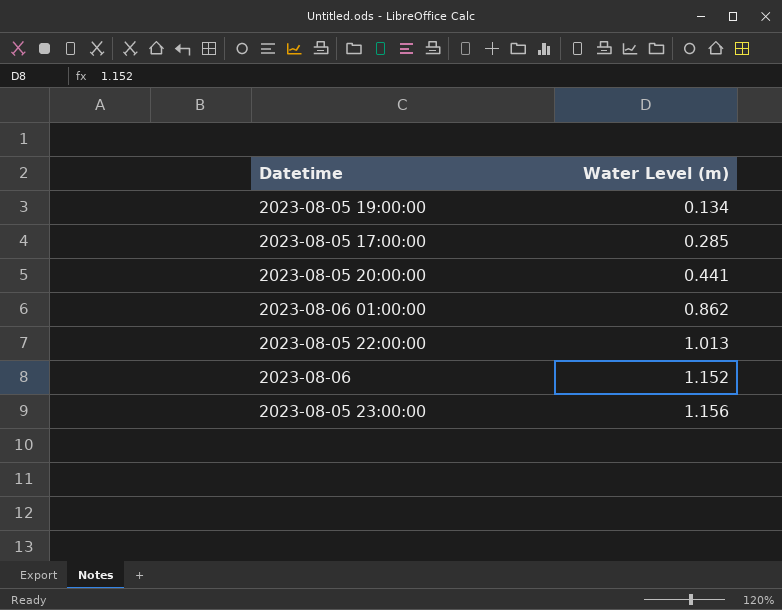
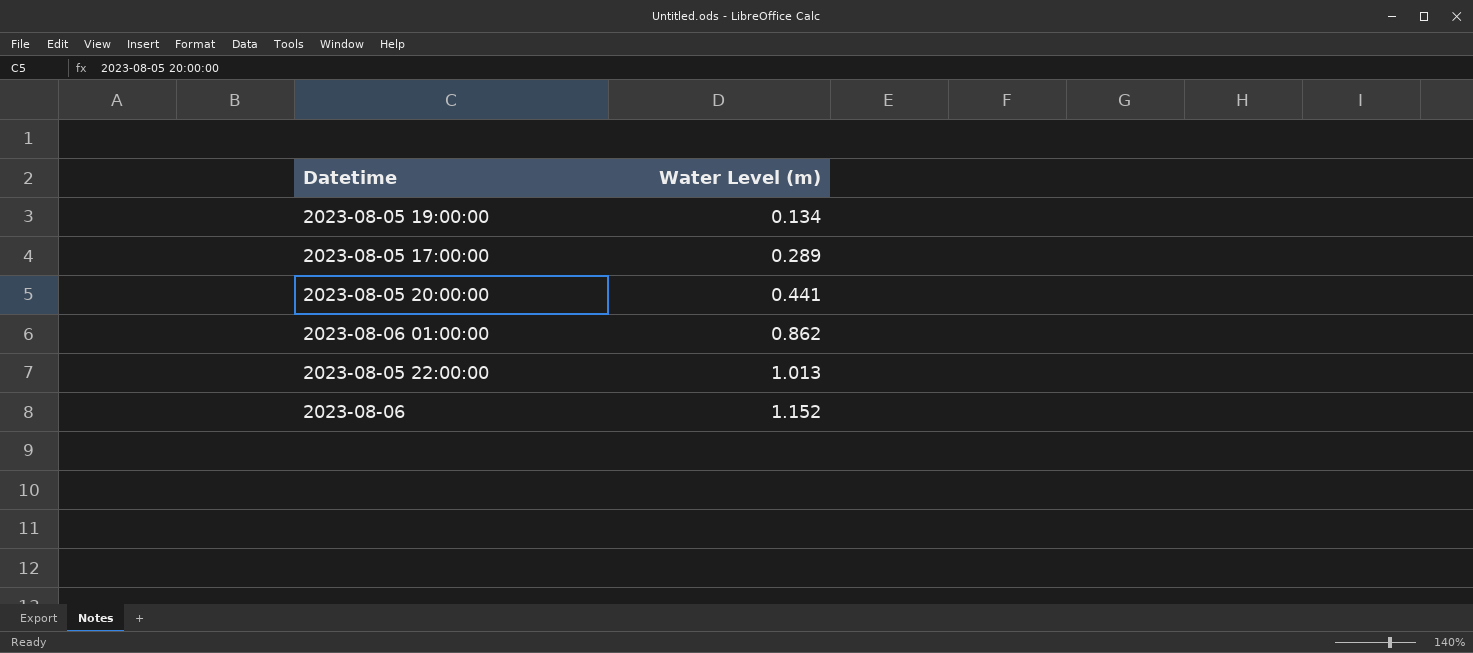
row 2023-08-05 23:00:00: 1.156 -> none
2023-08-05 17:00:00 | Water Level (m): 0.285 -> 0.289

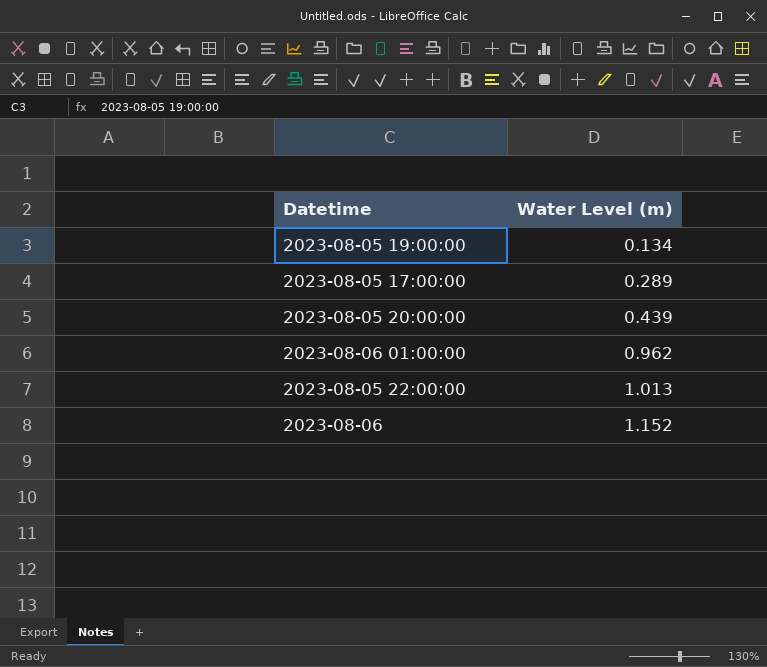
2023-08-05 20:00:00 | Water Level (m): 0.441 -> 0.439
2023-08-06 01:00:00 | Water Level (m): 0.862 -> 0.962

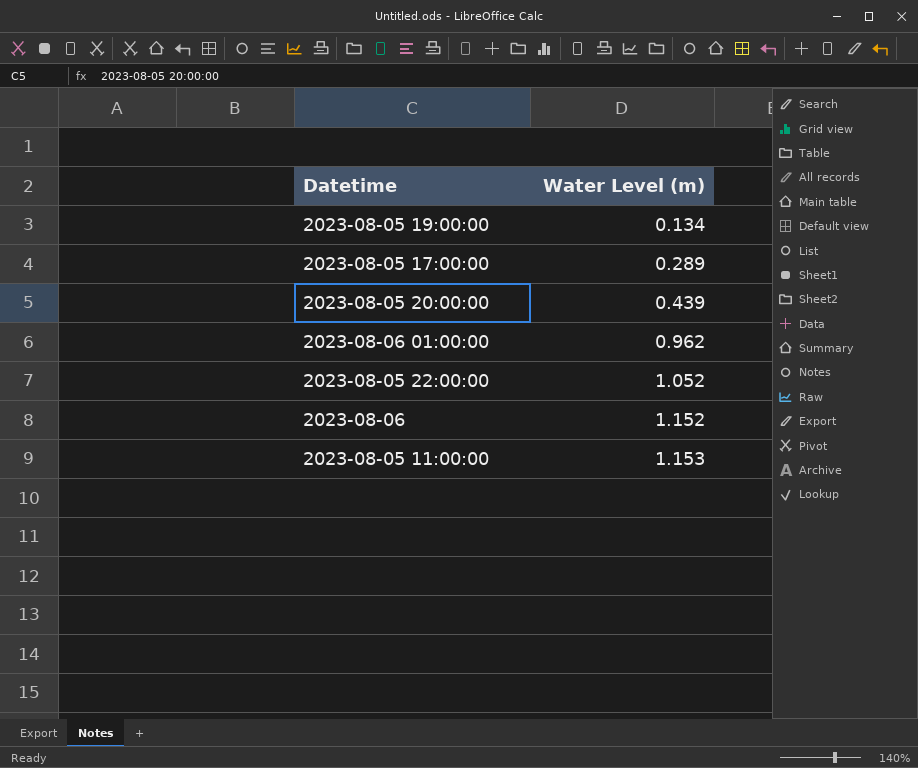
2023-08-05 22:00:00 | Water Level (m): 1.013 -> 1.052
row 2023-08-05 11:00:00: none -> 1.153

